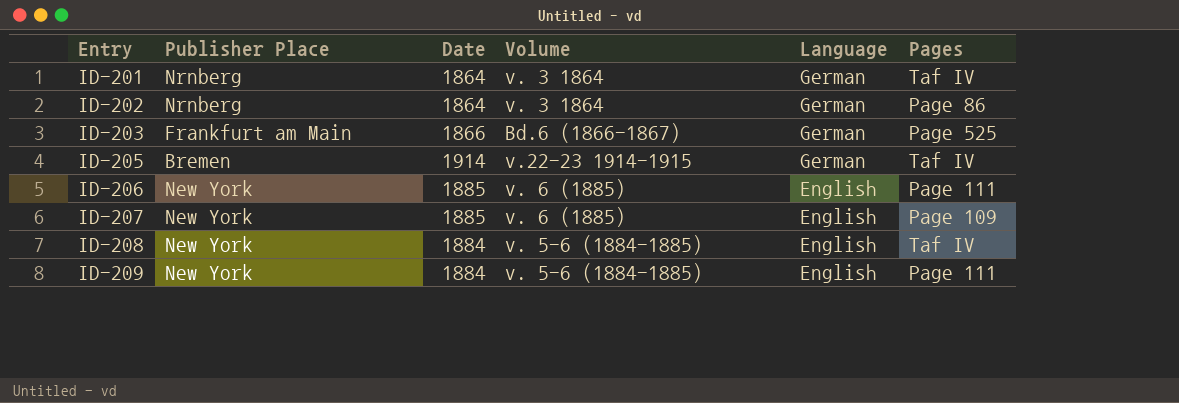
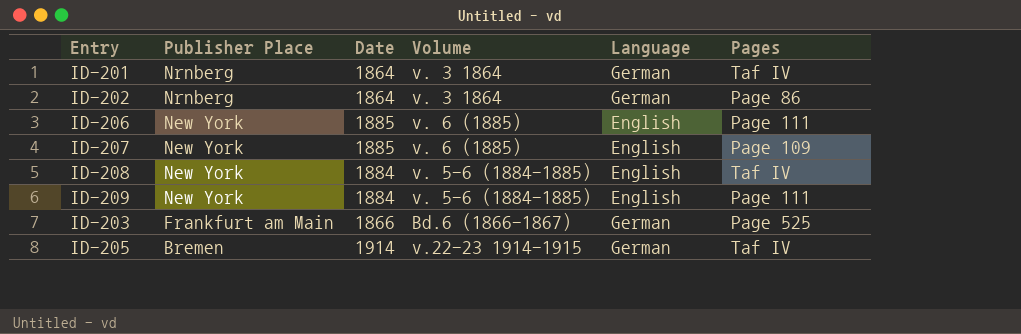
row order: Entry ascending -> Publisher Place descending

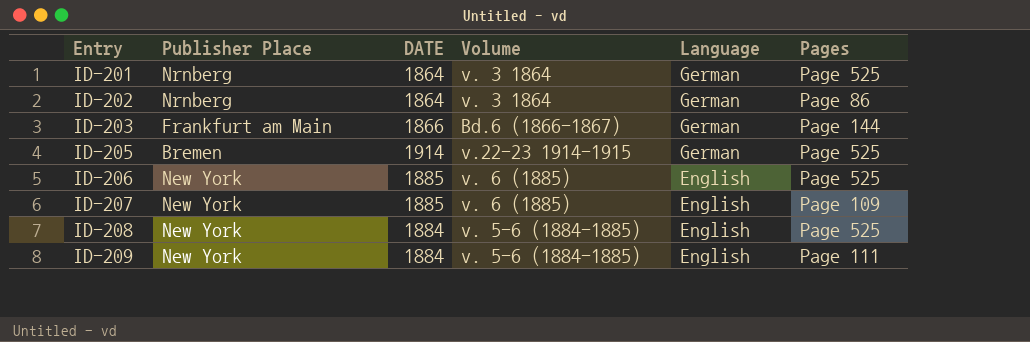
row order: Publisher Place descending -> Entry ascending
column name: Date -> DATE
ID-201 | Pages: Taf IV -> Page 525
ID-203 | Pages: Page 525 -> Page 144
ID-205 | Pages: Taf IV -> Page 525
ID-206 | Pages: Page 111 -> Page 525
ID-208 | Pages: Taf IV -> Page 525

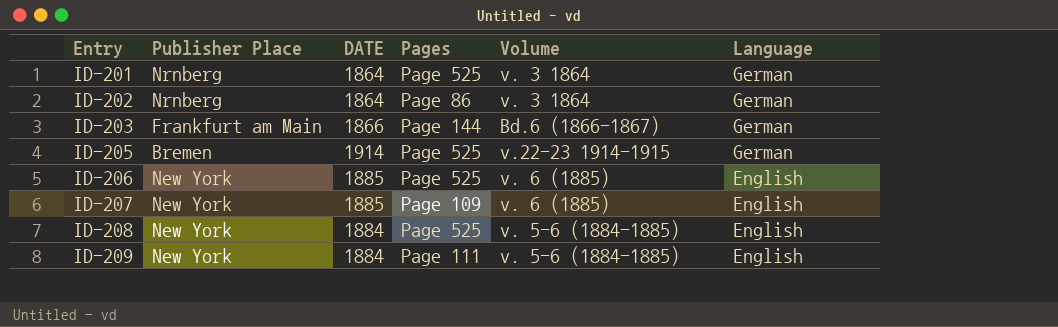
column Pages | position: 6 -> 4

